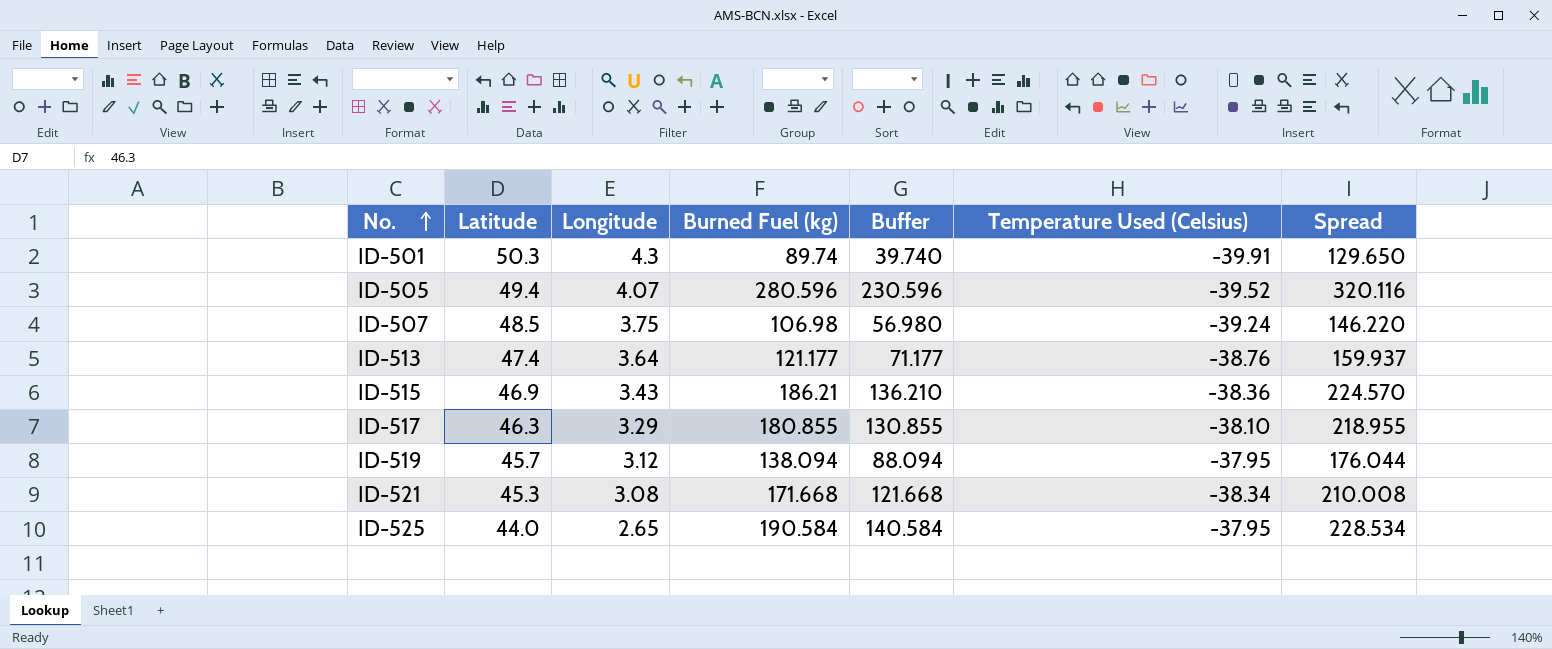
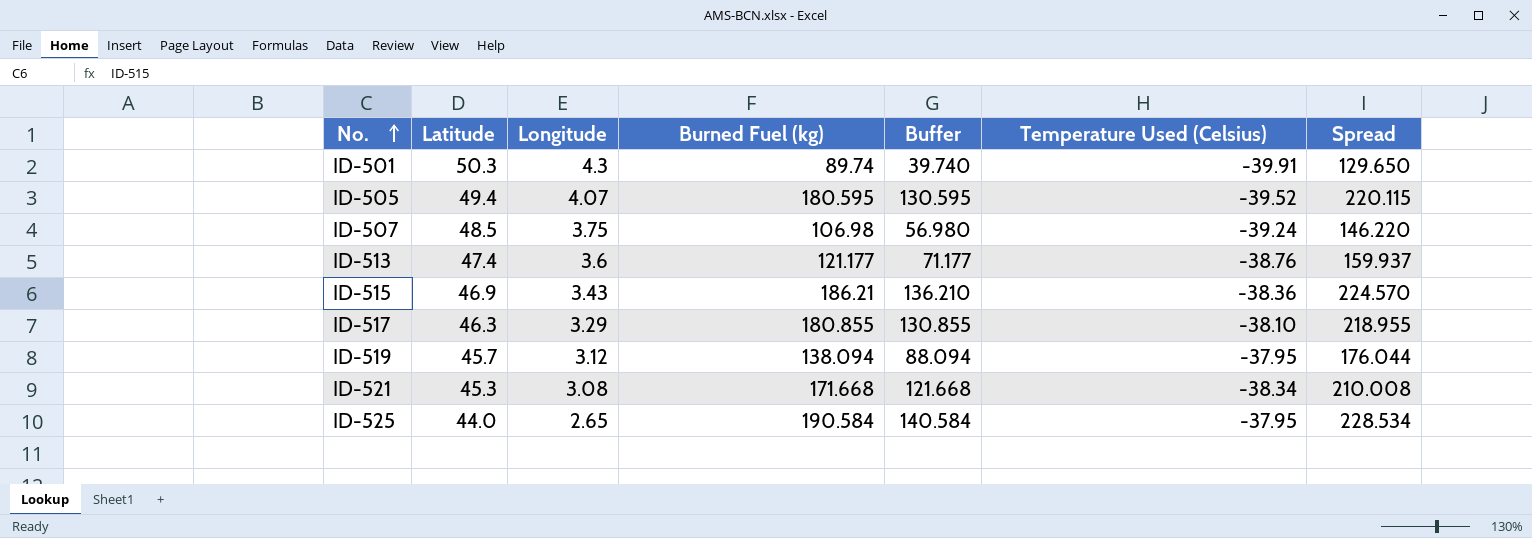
ID-505 | Burned Fuel (kg): 280.596 -> 180.595
ID-505 | Buffer: 230.596 -> 130.595
ID-505 | Spread: 320.116 -> 220.115
ID-513 | Longitude: 3.64 -> 3.6

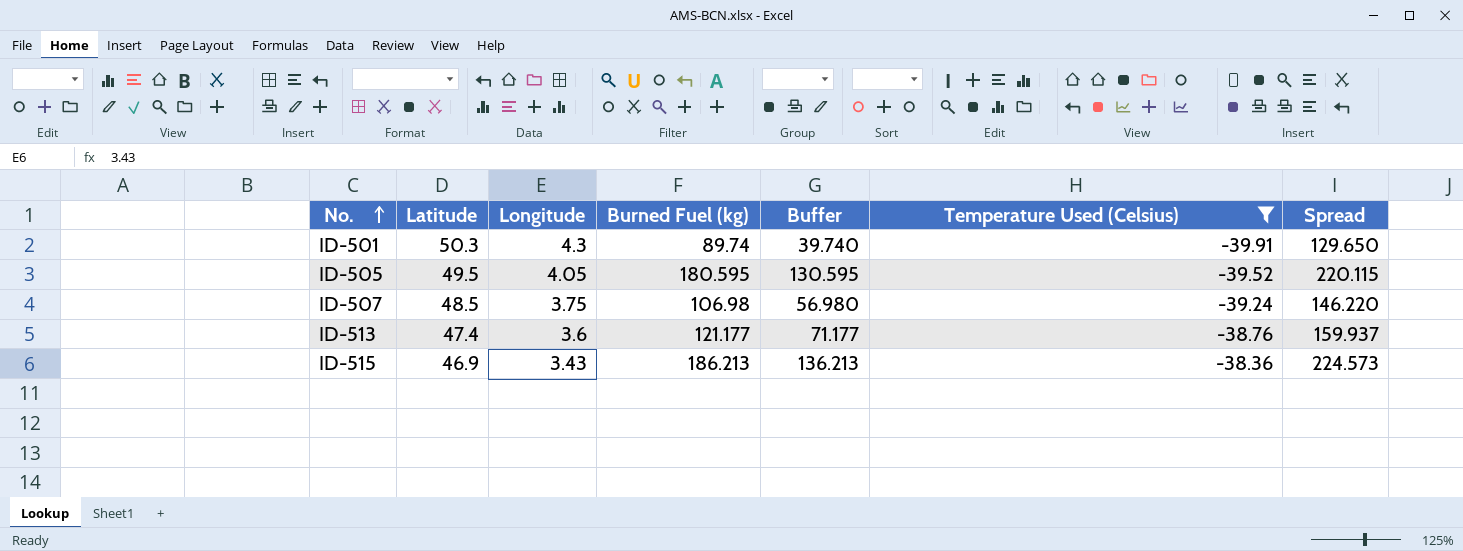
filter: none -> Temperature Used (Celsius) <= -38.36
ID-505 | Latitude: 49.4 -> 49.5
ID-505 | Longitude: 4.07 -> 4.05
ID-515 | Burned Fuel (kg): 186.21 -> 186.213
ID-515 | Buffer: 136.210 -> 136.213
ID-515 | Spread: 224.570 -> 224.573

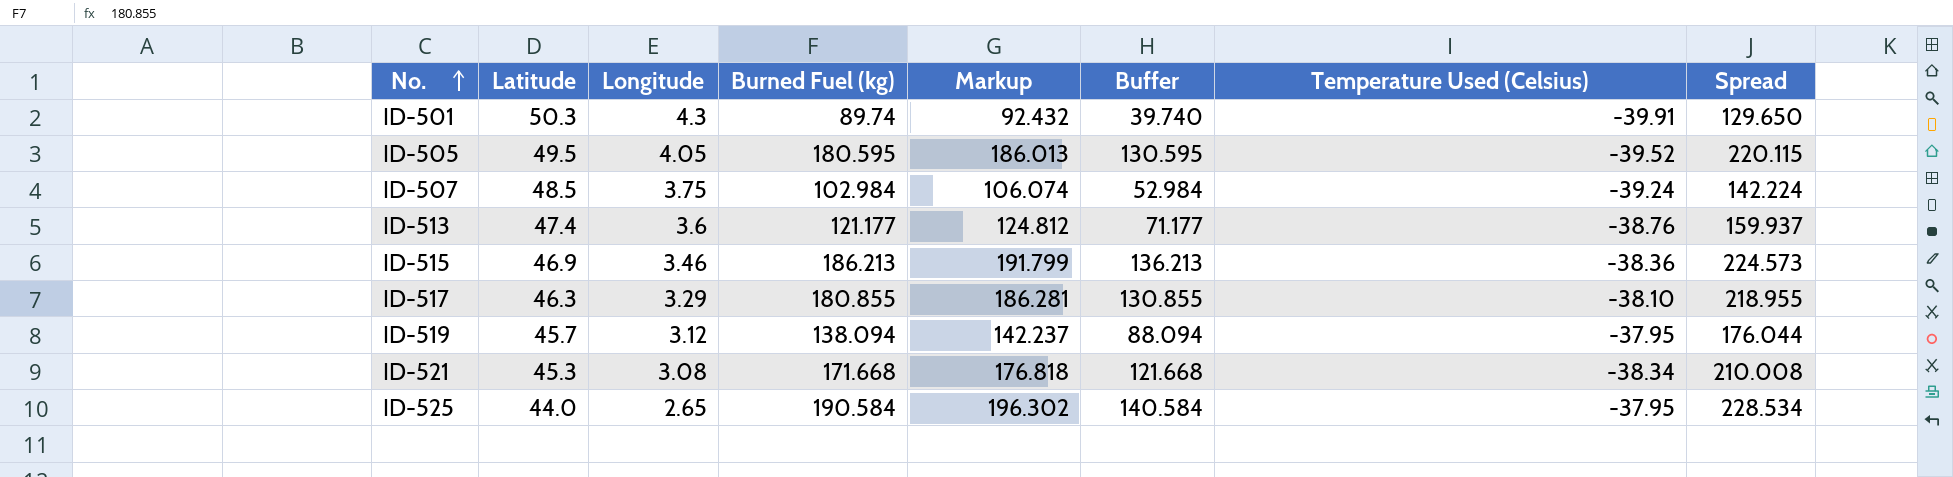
filter: Temperature Used (Celsius) <= -38.36 -> none
column Markup | formula: none -> [Burned Fuel (kg)] * 1.03
ID-507 | Burned Fuel (kg): 106.98 -> 102.984
ID-507 | Buffer: 56.980 -> 52.984
ID-507 | Spread: 146.220 -> 142.224
ID-515 | Longitude: 3.43 -> 3.46

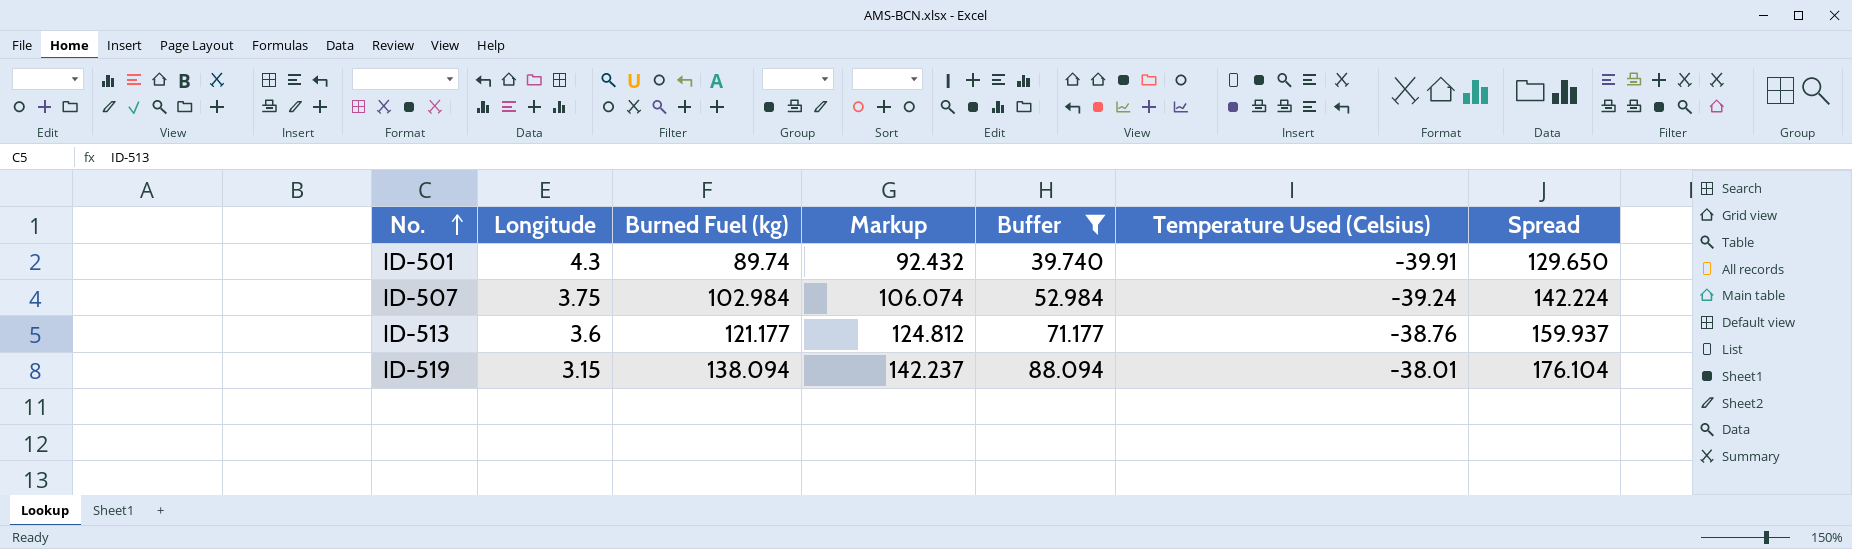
filter: none -> Buffer <= 88.094
column Latitude | position: 2 -> none
ID-519 | Longitude: 3.12 -> 3.15
ID-519 | Temperature Used (Celsius): -37.95 -> -38.01
ID-519 | Spread: 176.044 -> 176.104

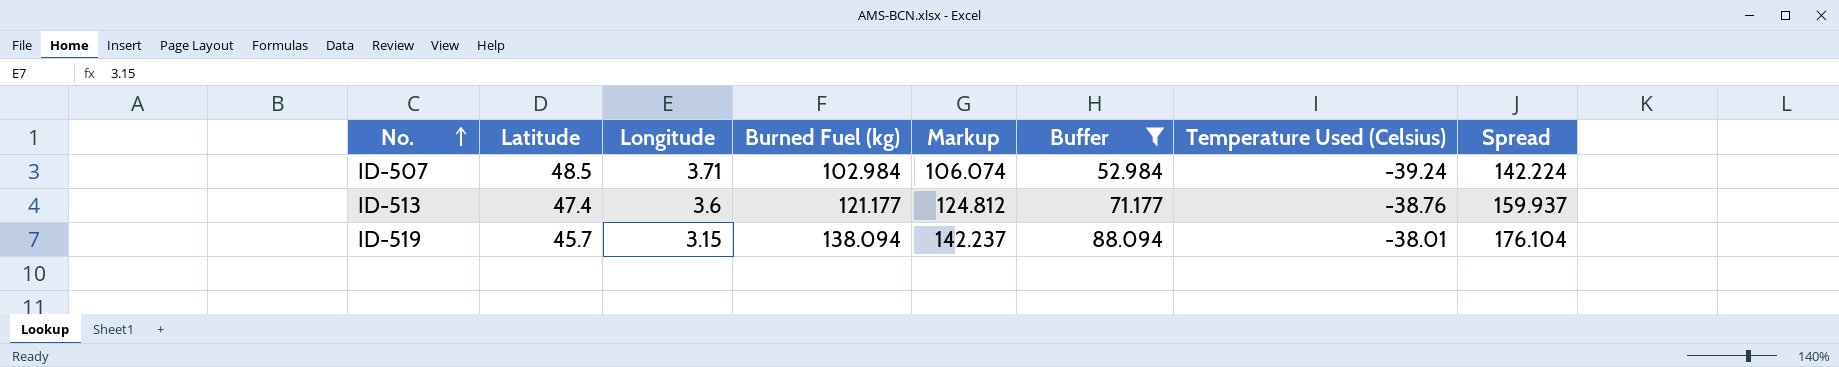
column Latitude | position: none -> 2
row ID-501: 4.3 | 89.74 | 92.432 | 39.740 | -39.91 | 129.650 -> none
ID-507 | Longitude: 3.75 -> 3.71

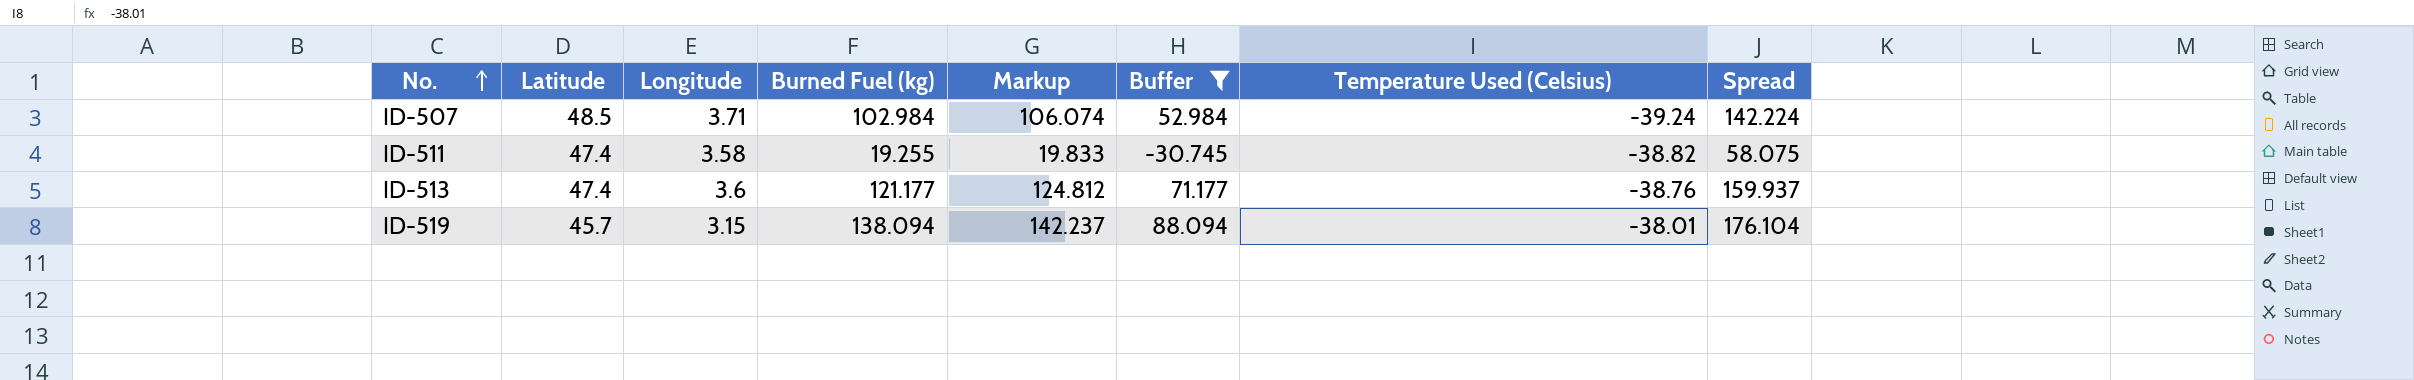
row ID-511: none -> 47.4 | 3.58 | 19.255 | 19.833 | -30.745 | -38.82 | 58.075

